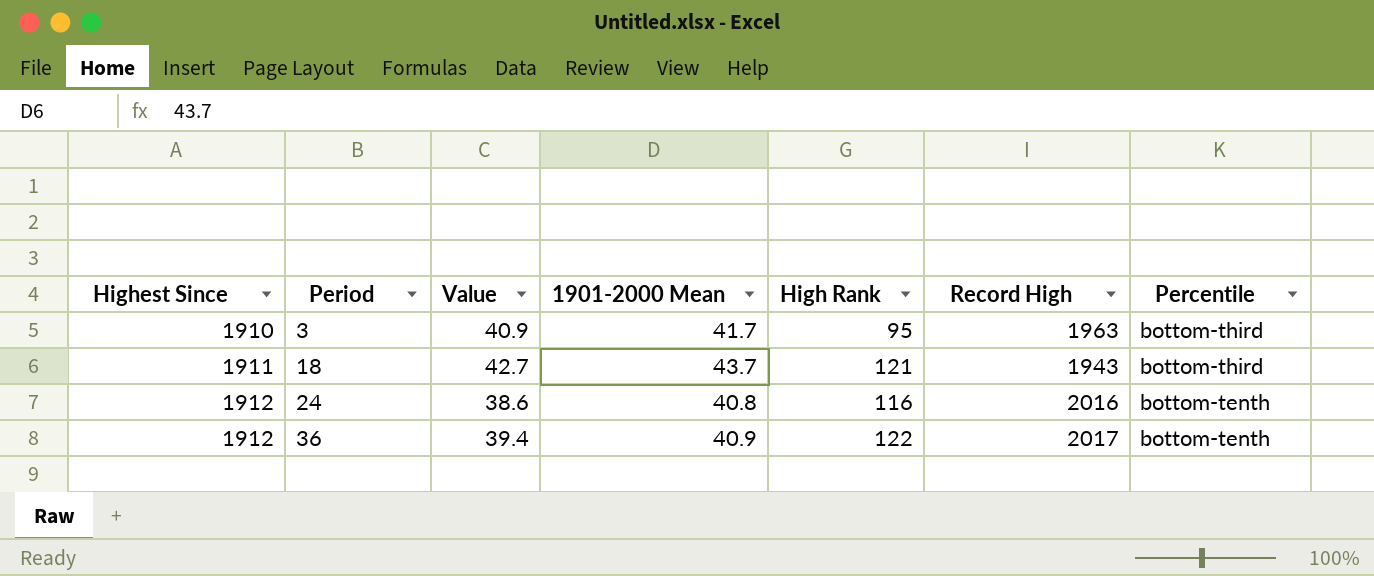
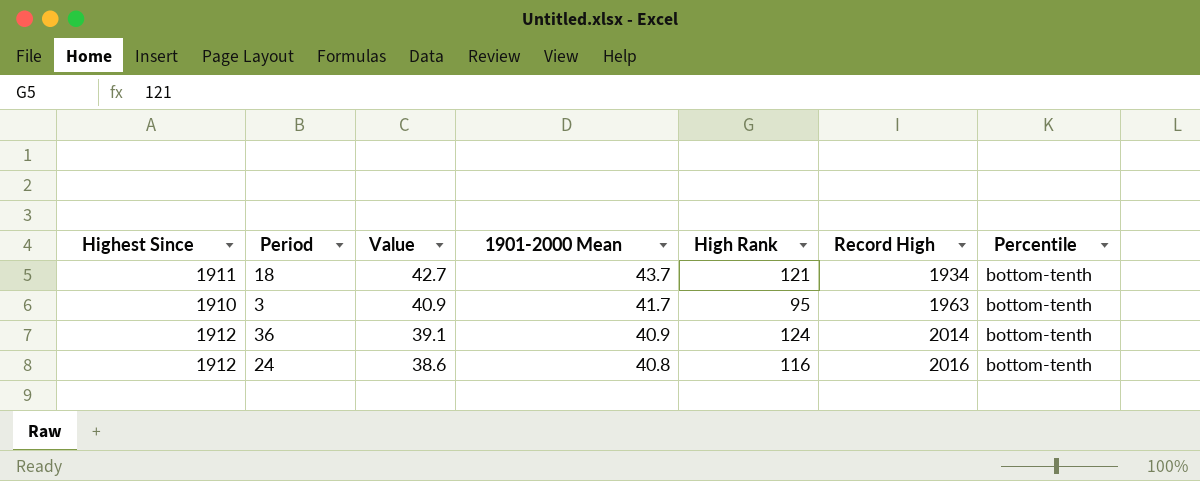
row order: Highest Since ascending -> Value descending
18 | Record High: 1943 -> 1934
18 | Percentile: bottom-third -> bottom-tenth
3 | Percentile: bottom-third -> bottom-tenth
36 | Value: 39.4 -> 39.1
36 | High Rank: 122 -> 124
36 | Record High: 2017 -> 2014

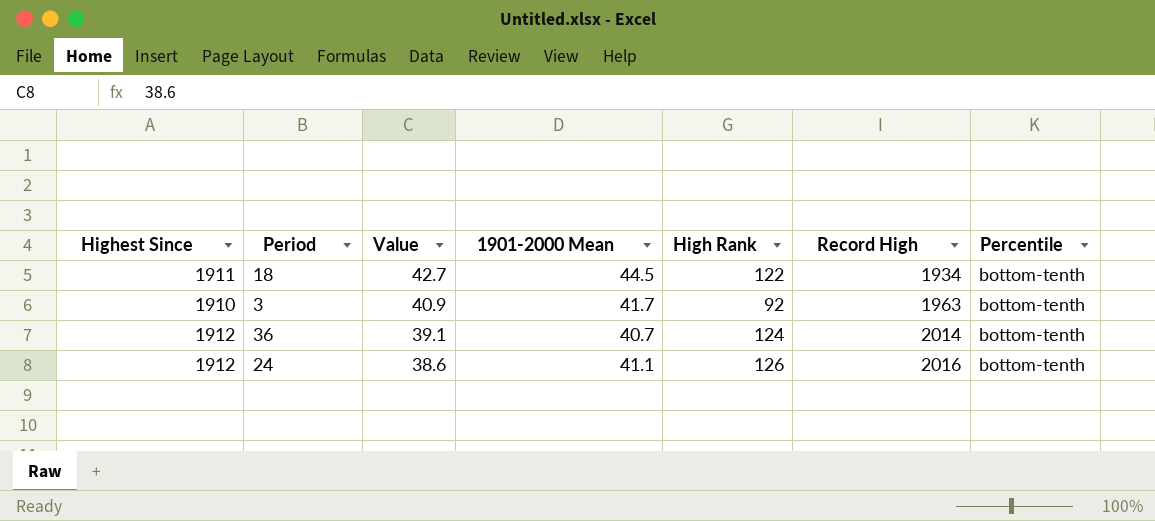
18 | 1901-2000 Mean: 43.7 -> 44.5
18 | High Rank: 121 -> 122
3 | High Rank: 95 -> 92
36 | 1901-2000 Mean: 40.9 -> 40.7
24 | 1901-2000 Mean: 40.8 -> 41.1
24 | High Rank: 116 -> 126

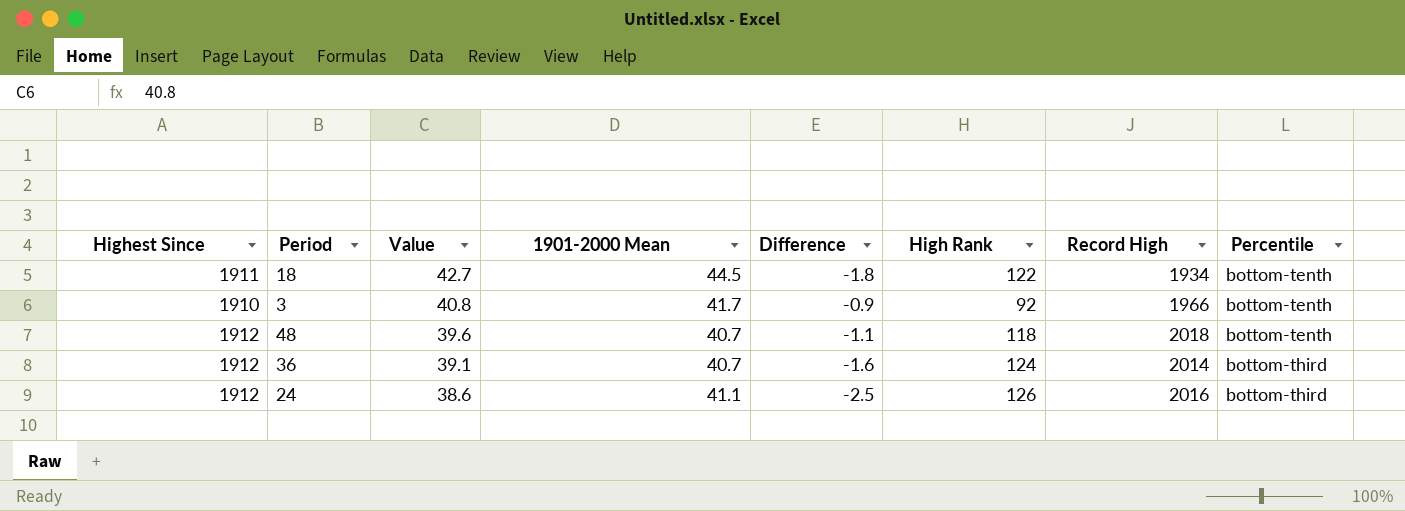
column Difference | formula: none -> [Value] - [1901-2000 Mean]
3 | Value: 40.9 -> 40.8
3 | Record High: 1963 -> 1966
row 48: none -> 1912 | 39.6 | 40.7 | -1.1 | 118 | 2018 | bottom-tenth
36 | Percentile: bottom-tenth -> bottom-third
24 | Percentile: bottom-tenth -> bottom-third

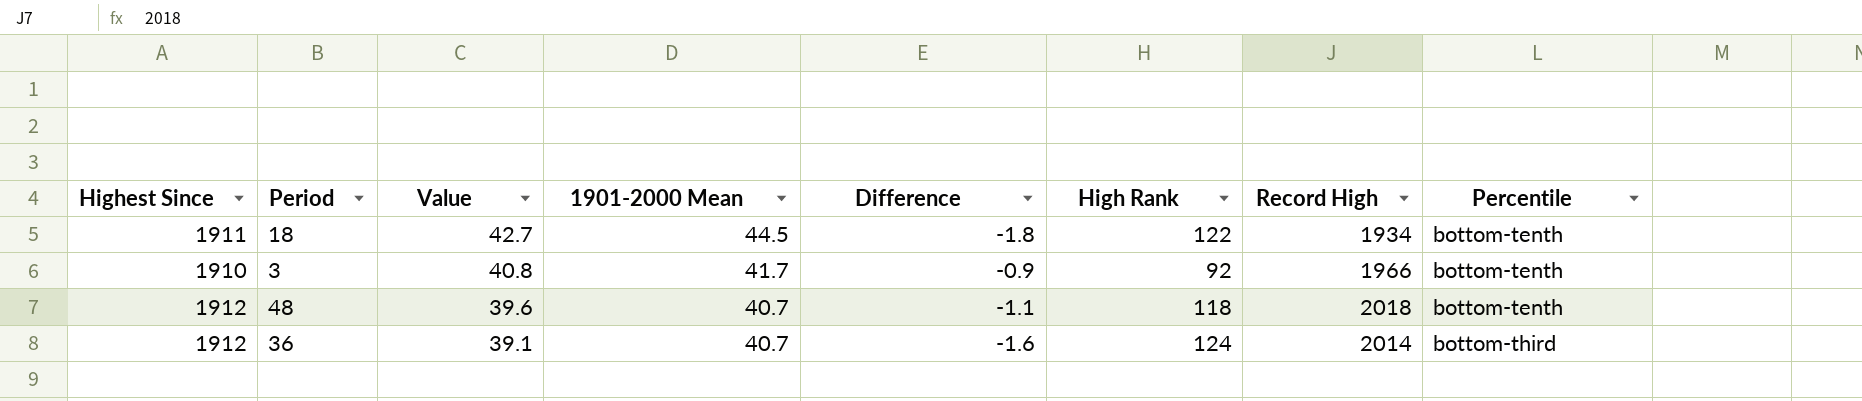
row 24: 1912 | 38.6 | 41.1 | -2.5 | 126 | 2016 | bottom-third -> none

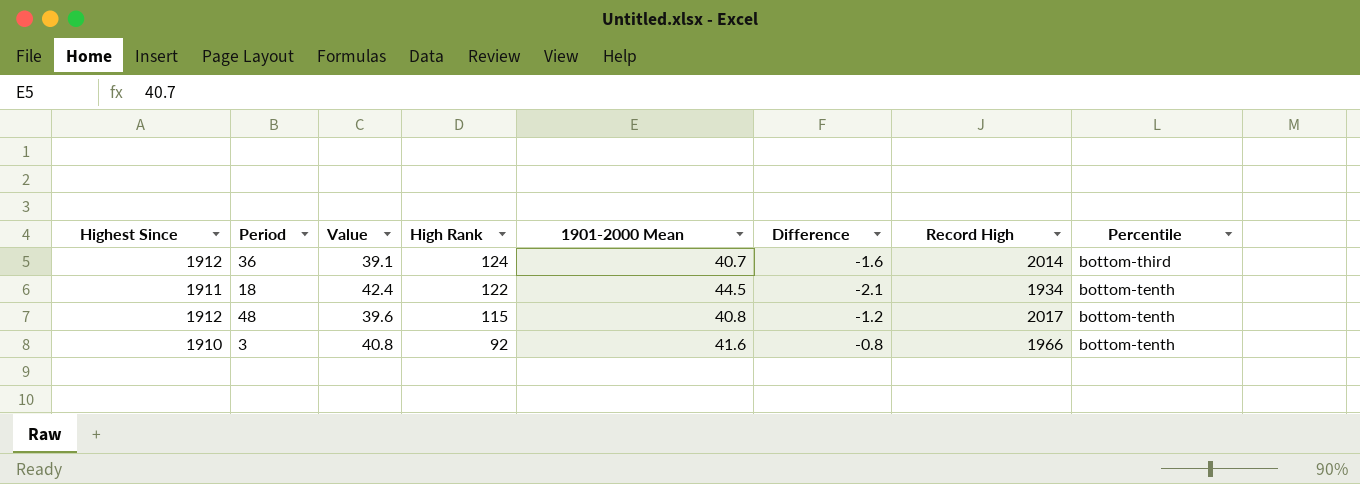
row order: Value descending -> High Rank descending
column High Rank | position: 6 -> 4
18 | Value: 42.7 -> 42.4
18 | Difference: -1.8 -> -2.1
48 | High Rank: 118 -> 115
48 | 1901-2000 Mean: 40.7 -> 40.8
48 | Difference: -1.1 -> -1.2
48 | Record High: 2018 -> 2017
3 | 1901-2000 Mean: 41.7 -> 41.6
3 | Difference: -0.9 -> -0.8

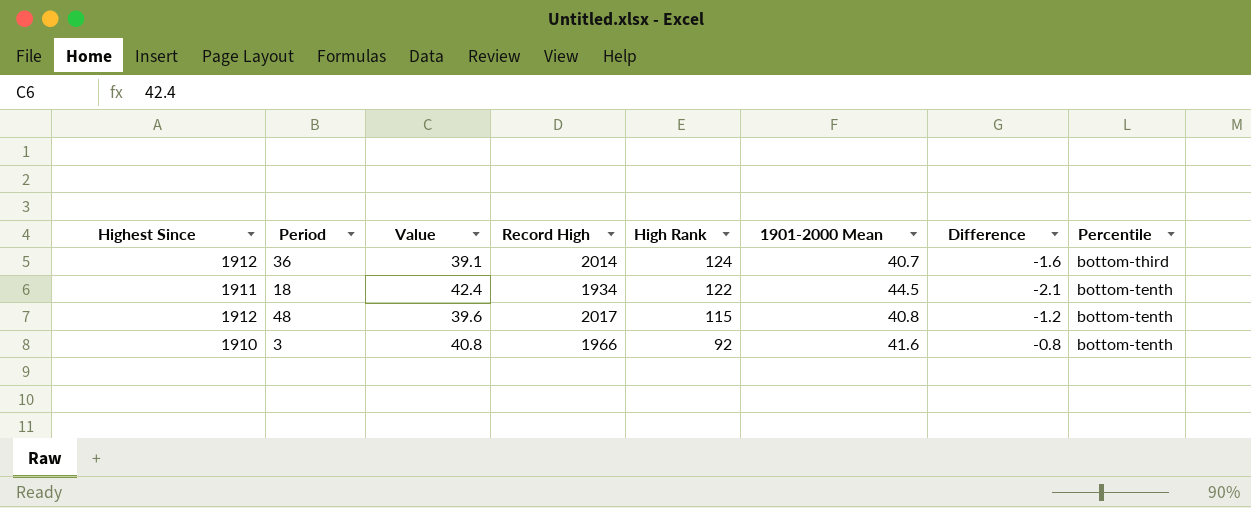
column Record High | position: 7 -> 4

